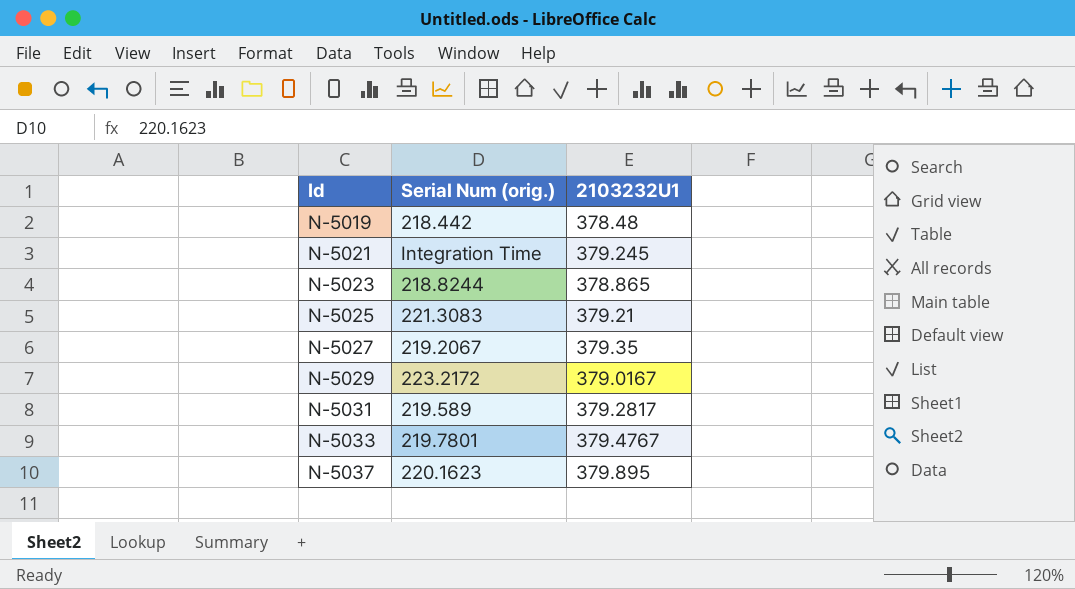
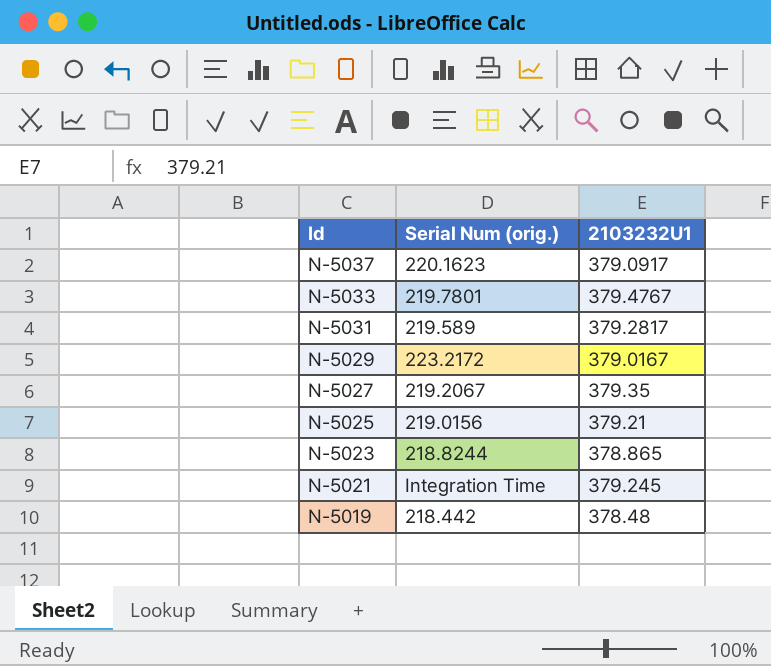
row order: Id ascending -> Id descending
N-5037 | 2103232U1: 379.895 -> 379.0917
N-5025 | Serial Num (orig.): 221.3083 -> 219.0156

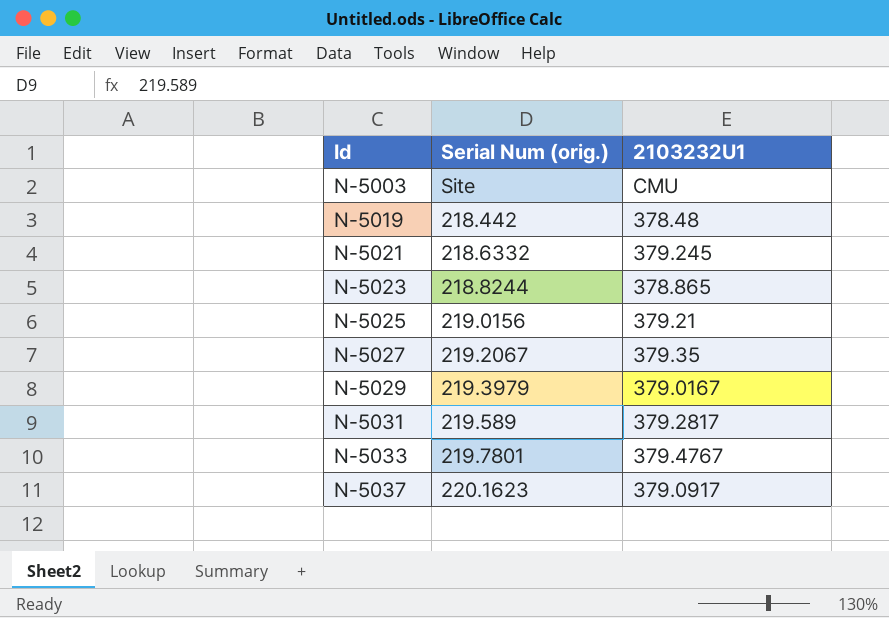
row order: Id descending -> Id ascending
row N-5003: none -> Site | CMU
N-5021 | Serial Num (orig.): Integration Time -> 218.6332
N-5029 | Serial Num (orig.): 223.2172 -> 219.3979

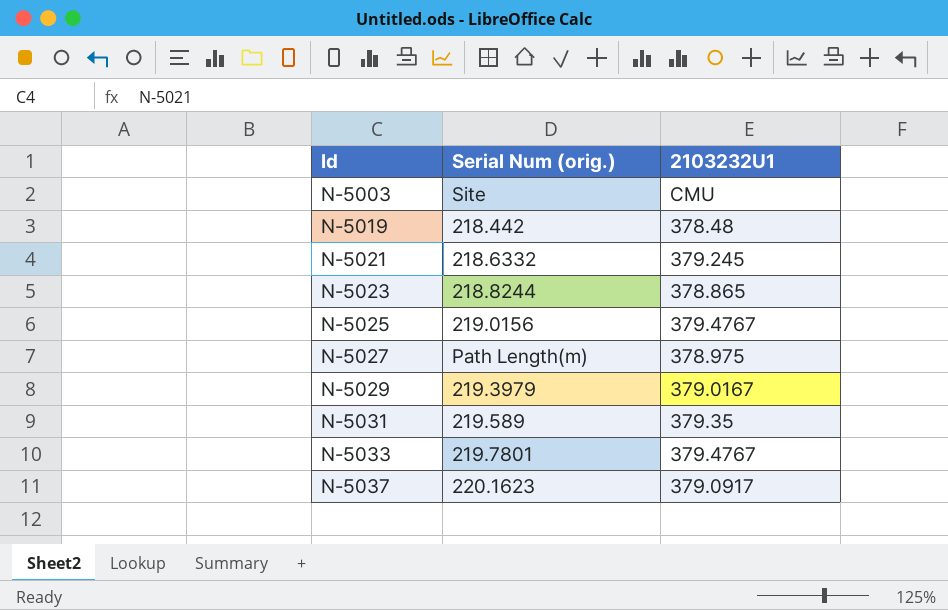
N-5025 | 2103232U1: 379.21 -> 379.4767
N-5027 | Serial Num (orig.): 219.2067 -> Path Length(m)
N-5027 | 2103232U1: 379.35 -> 378.975
N-5031 | 2103232U1: 379.2817 -> 379.35

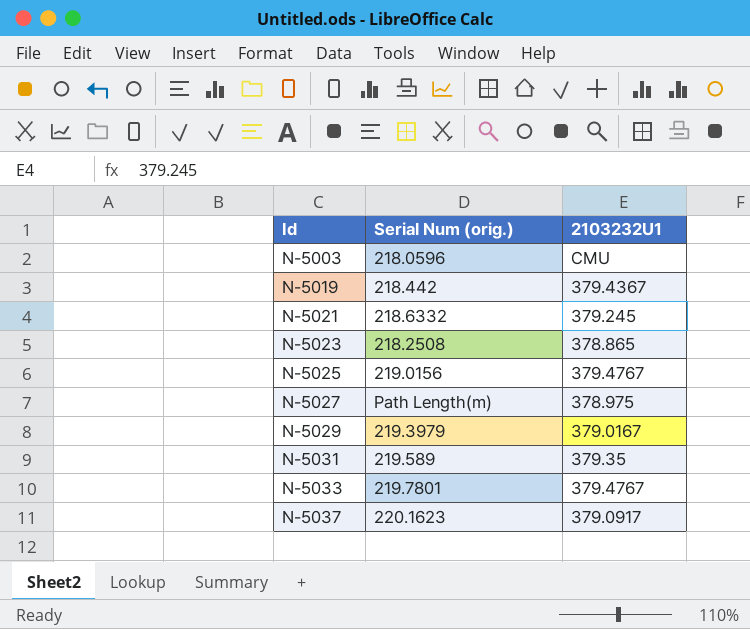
N-5003 | Serial Num (orig.): Site -> 218.0596
N-5019 | 2103232U1: 378.48 -> 379.4367
N-5023 | Serial Num (orig.): 218.8244 -> 218.2508

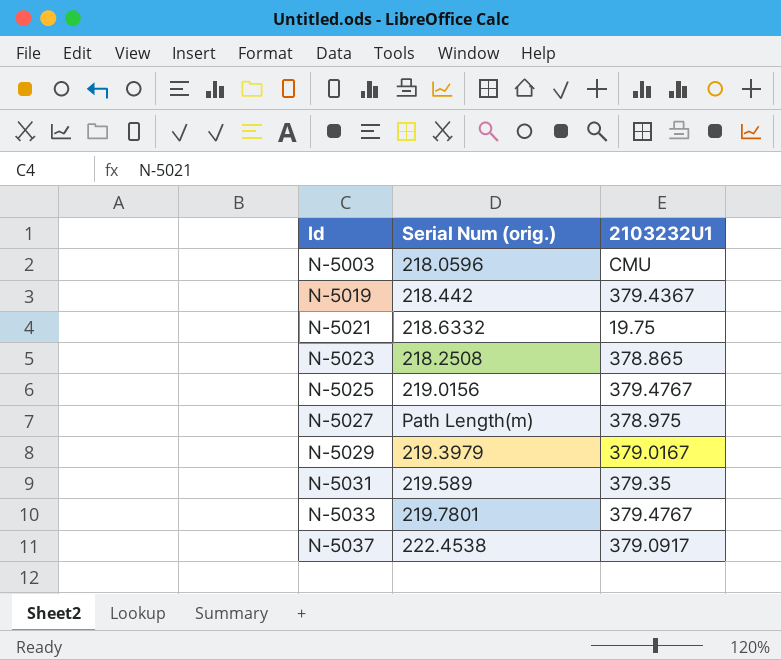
N-5021 | 2103232U1: 379.245 -> 19.75
N-5037 | Serial Num (orig.): 220.1623 -> 222.4538

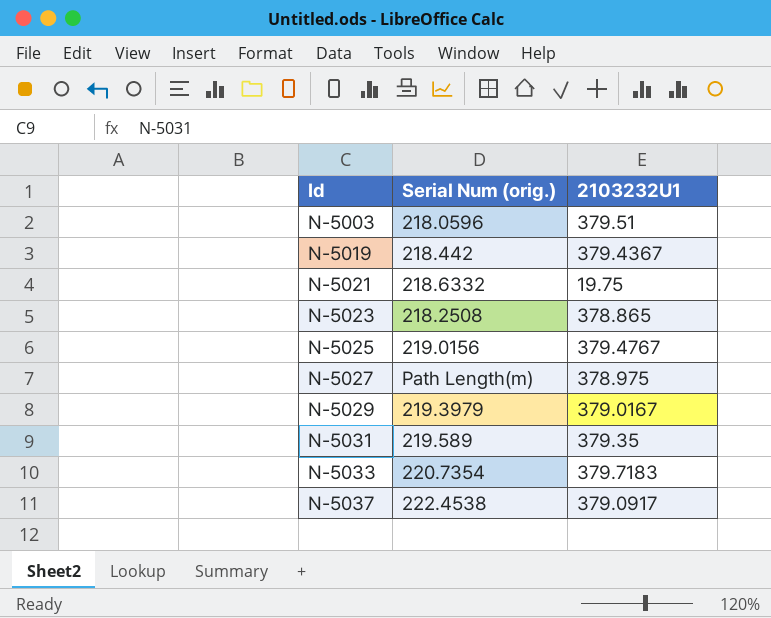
N-5003 | 2103232U1: CMU -> 379.51
N-5033 | Serial Num (orig.): 219.7801 -> 220.7354
N-5033 | 2103232U1: 379.4767 -> 379.7183

